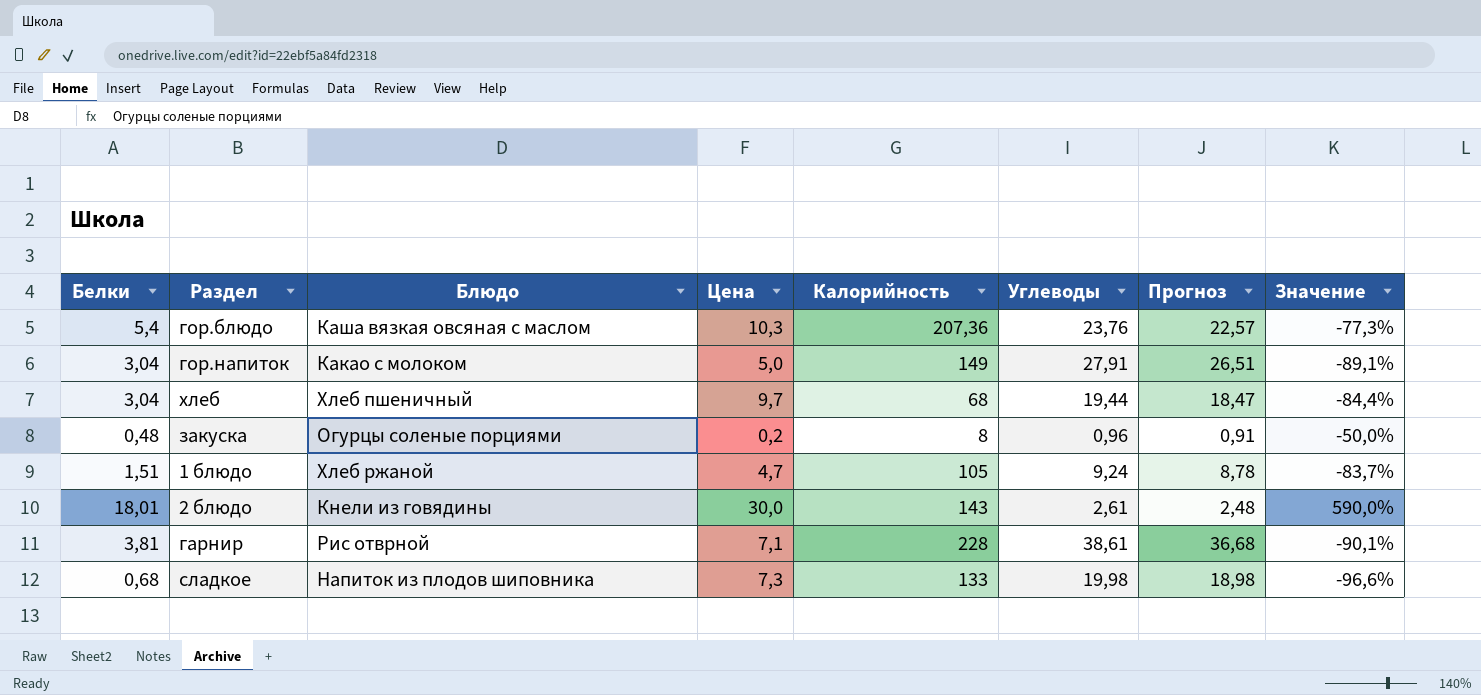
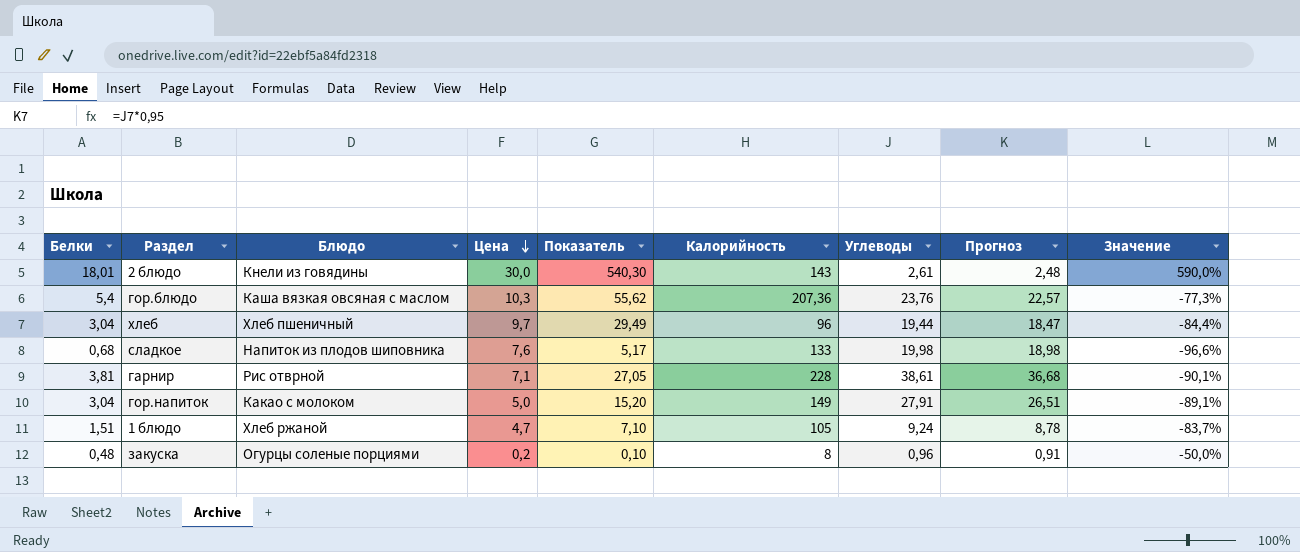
row order: none -> Цена descending
column Показатель | formula: none -> [Белки] * [Цена]
хлеб | Калорийность: 68 -> 96
сладкое | Цена: 7,3 -> 7,6

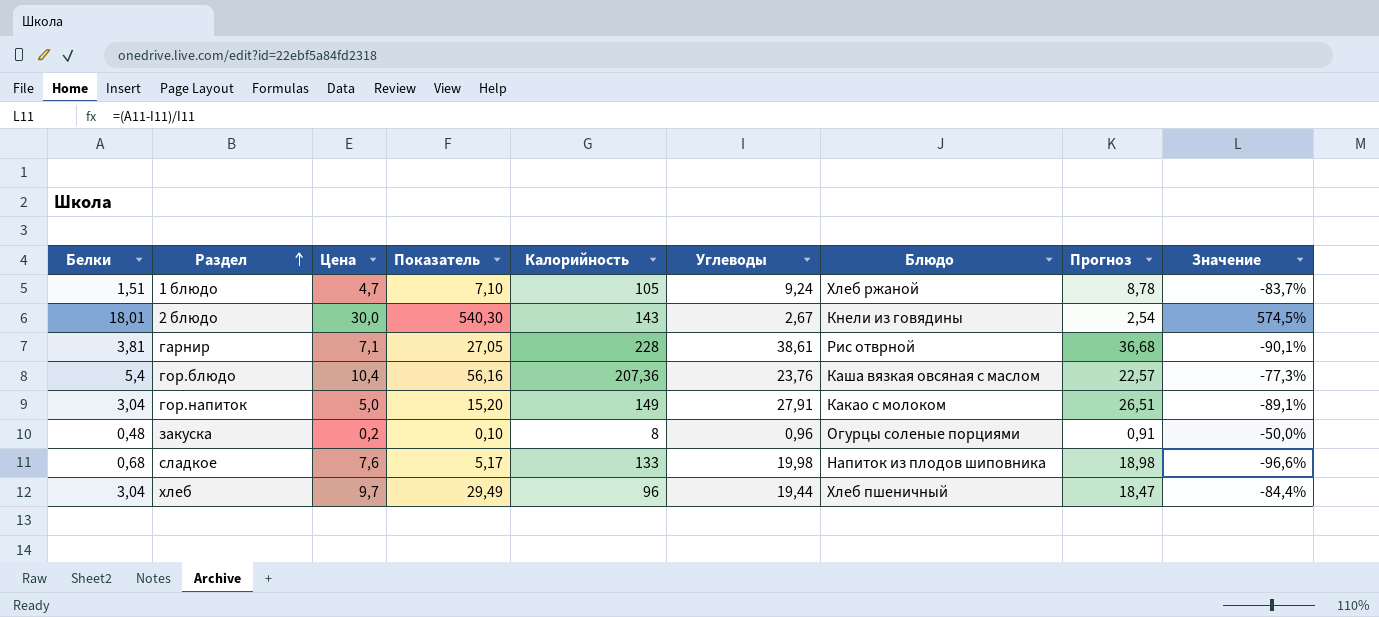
row order: Цена descending -> Раздел ascending
column Блюдо | position: 3 -> 7
2 блюдо | Углеводы: 2,61 -> 2,67
2 блюдо | Прогноз: 2,48 -> 2,54
2 блюдо | Значение: 590,0% -> 574,5%
гор.блюдо | Цена: 10,3 -> 10,4
гор.блюдо | Показатель: 55,62 -> 56,16

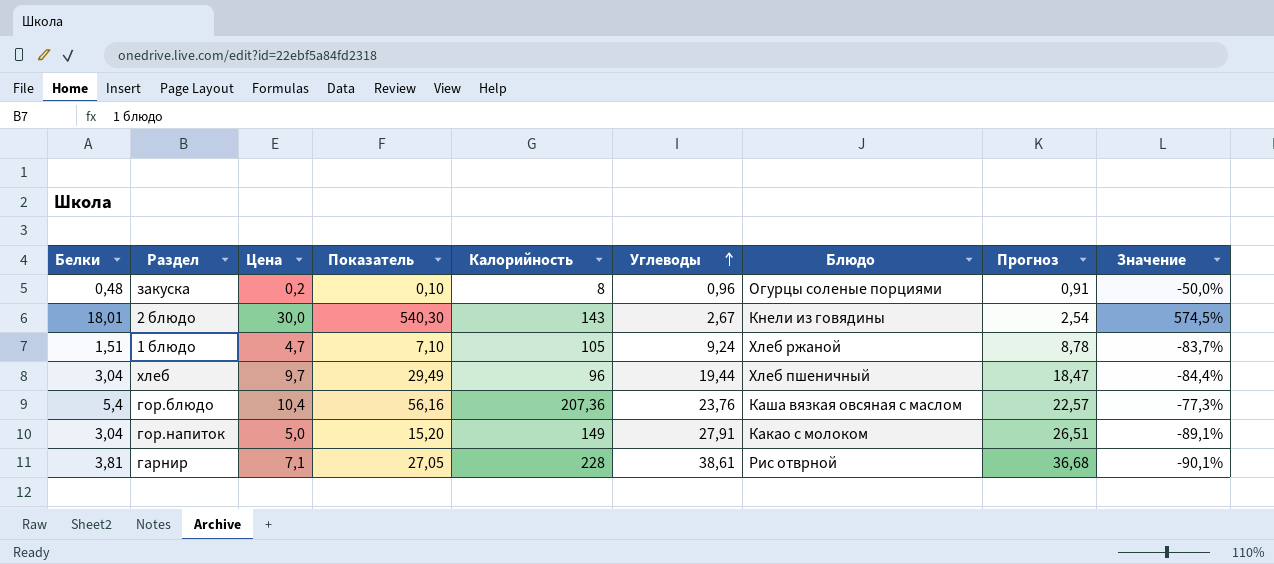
row order: Раздел ascending -> Углеводы ascending
row сладкое: 0,68 | 7,6 | 5,17 | 133 | 19,98 | Напиток из плодов шиповника | 18,98 | -96,6% -> none

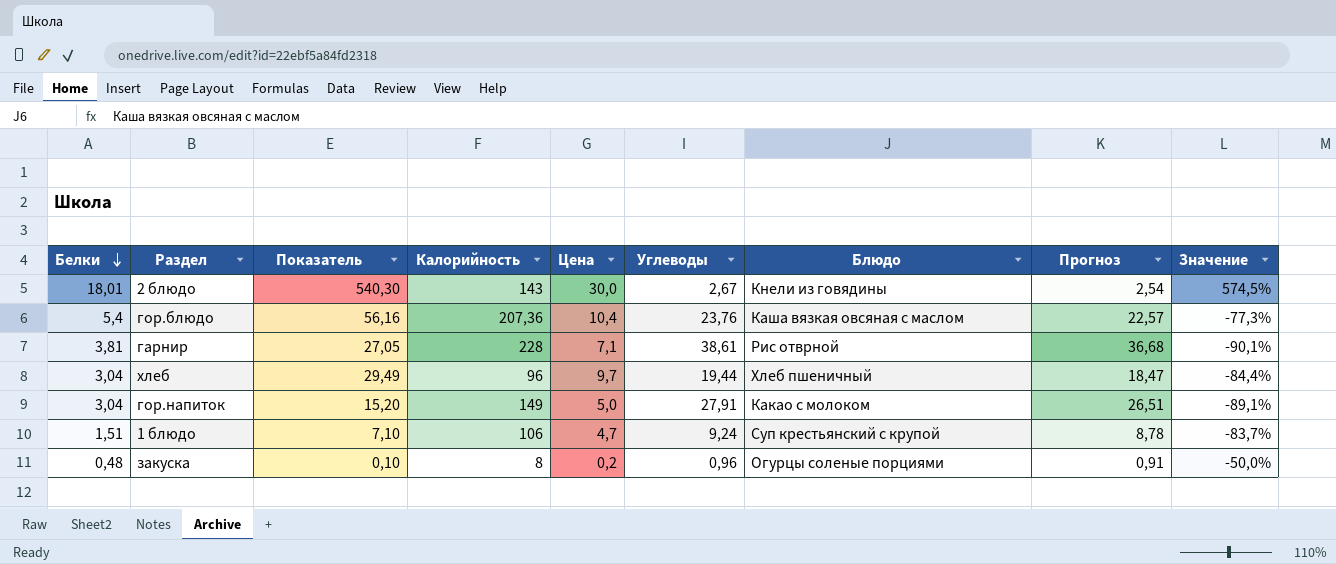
row order: Углеводы ascending -> Белки descending
column Цена | position: 3 -> 5
1 блюдо | Калорийность: 105 -> 106
1 блюдо | Блюдо: Хлеб ржаной -> Суп крестьянский с крупой

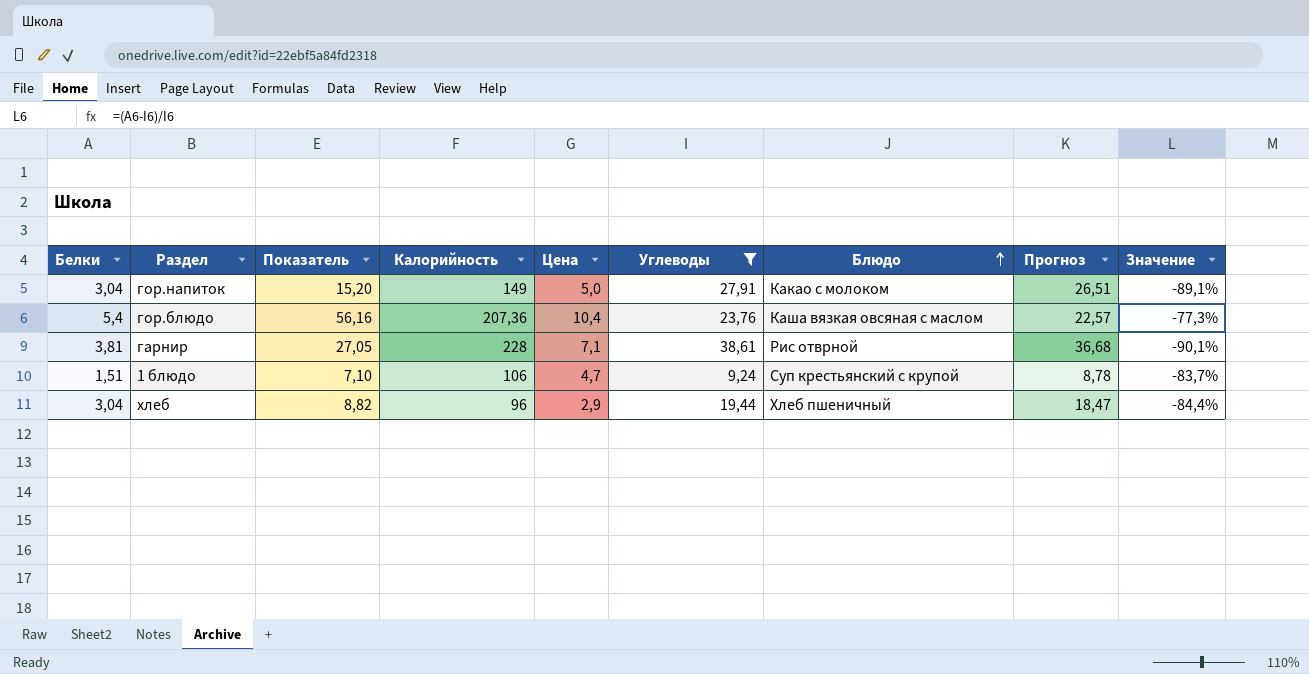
filter: none -> Углеводы >= 9,24
row order: Белки descending -> Блюдо ascending
хлеб | Показатель: 29,49 -> 8,82
хлеб | Цена: 9,7 -> 2,9

